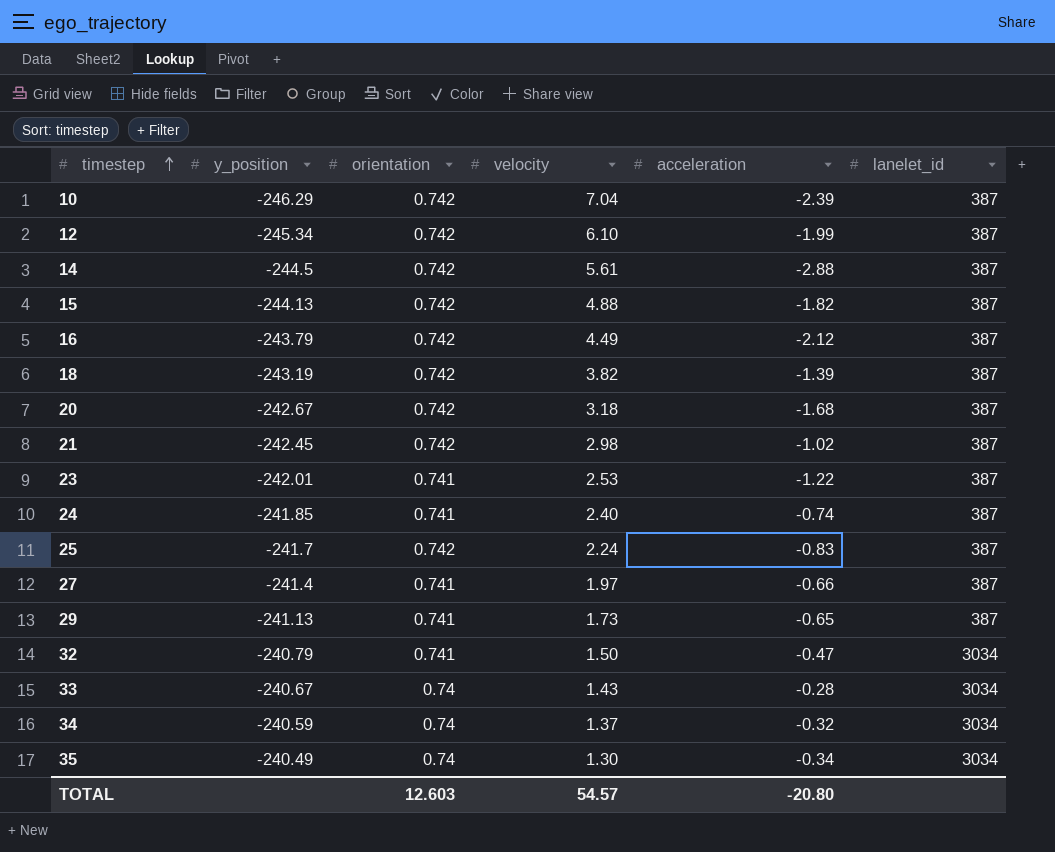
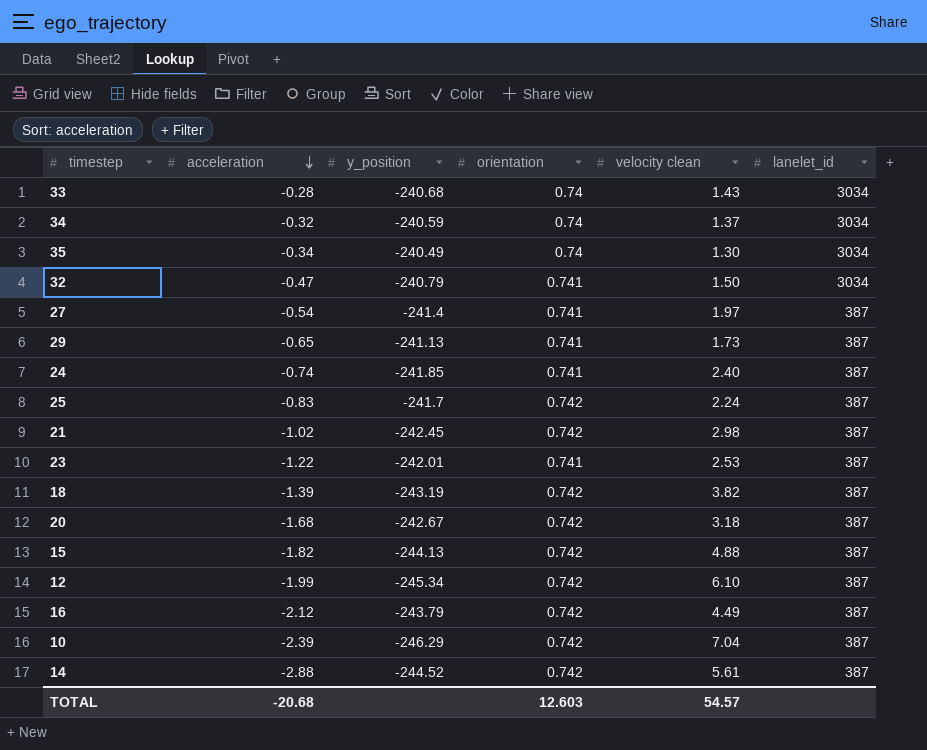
row order: timestep ascending -> acceleration descending
column acceleration | position: 5 -> 2
column name: velocity -> velocity clean
33 | y_position: -240.67 -> -240.68
27 | acceleration: -0.66 -> -0.54
14 | y_position: -244.5 -> -244.52
TOTAL | acceleration: -20.80 -> -20.68

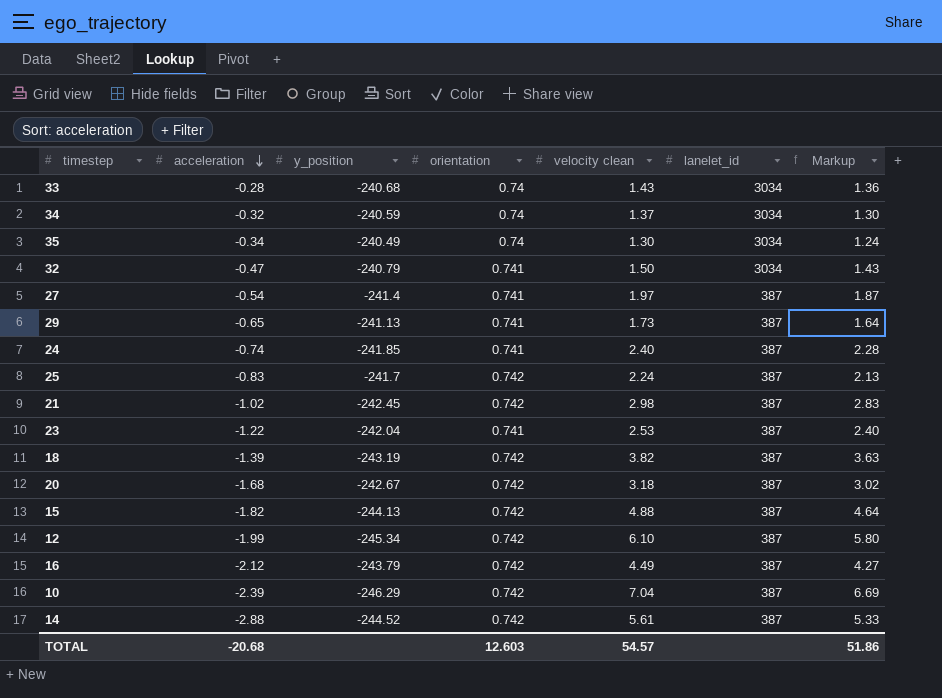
column Markup | formula: none -> [velocity clean] * 0.95
23 | y_position: -242.01 -> -242.04

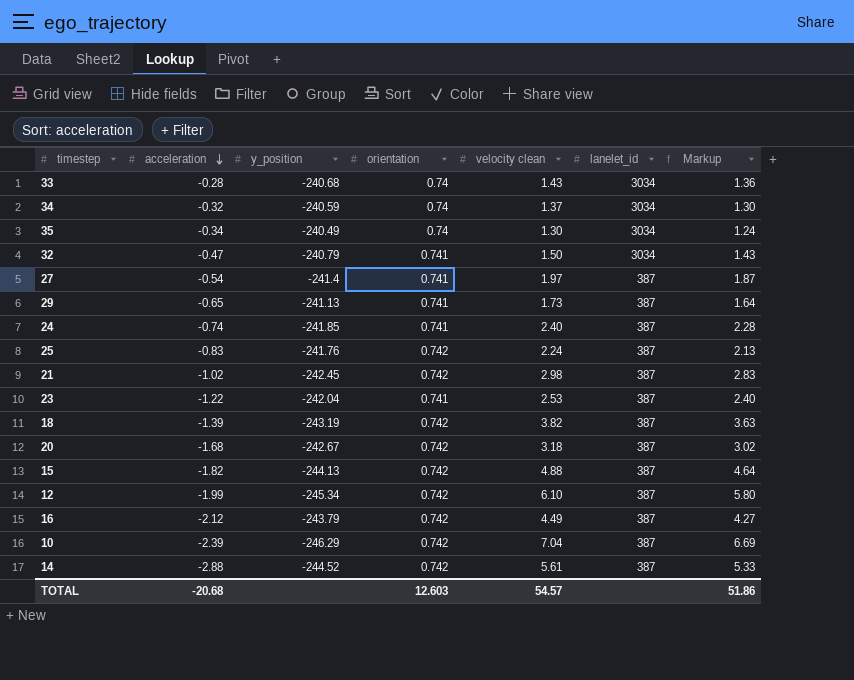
25 | y_position: -241.7 -> -241.76

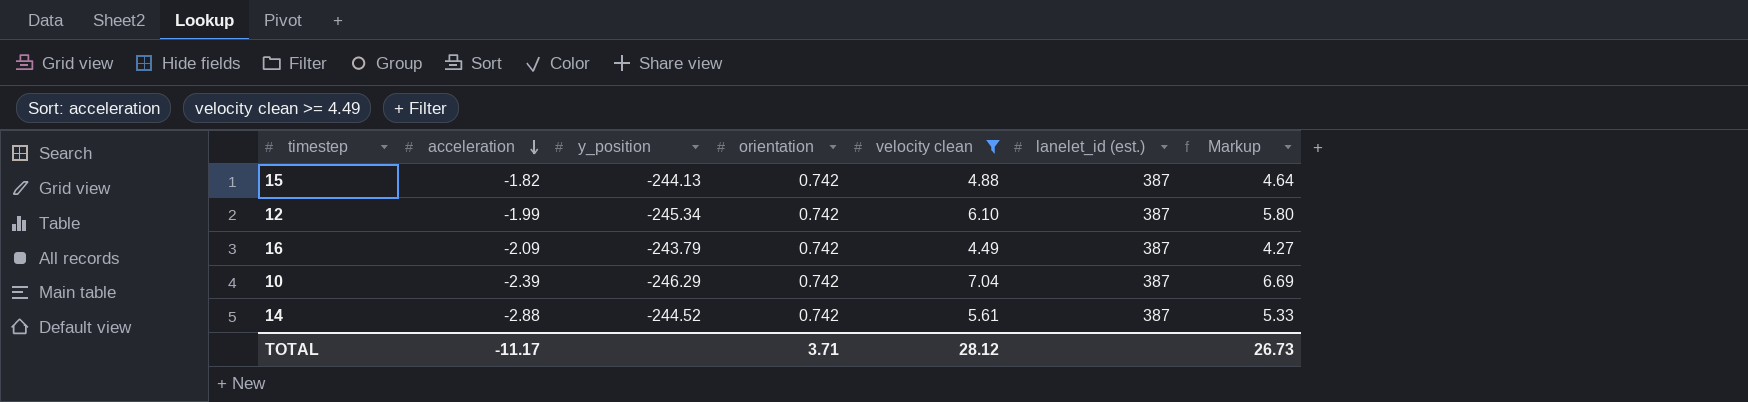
filter: none -> velocity clean >= 4.49
column name: lanelet_id -> lanelet_id (est.)
16 | acceleration: -2.12 -> -2.09
TOTAL | acceleration: -20.68 -> -11.17
TOTAL | orientation: 12.603 -> 3.71
TOTAL | velocity clean: 54.57 -> 28.12
TOTAL | Markup: 51.86 -> 26.73

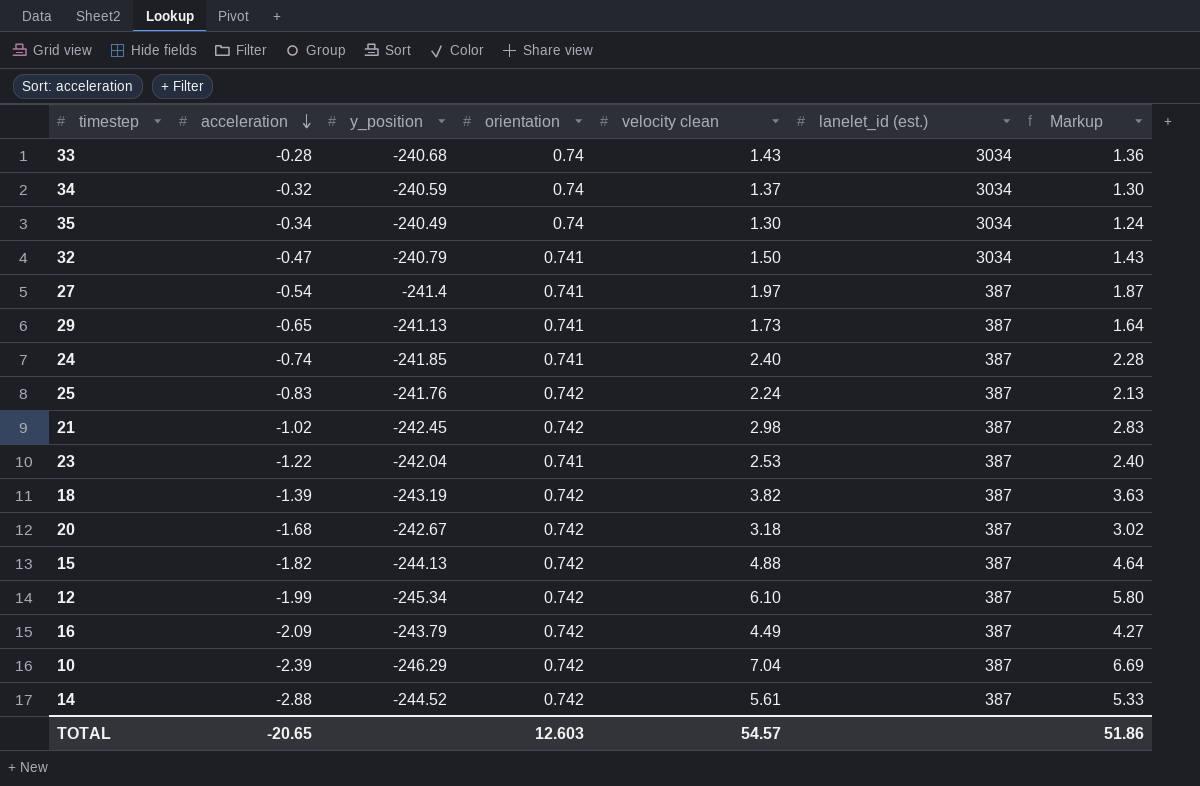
filter: velocity clean >= 4.49 -> none
TOTAL | acceleration: -11.17 -> -20.65
TOTAL | orientation: 3.71 -> 12.603
TOTAL | velocity clean: 28.12 -> 54.57
TOTAL | Markup: 26.73 -> 51.86

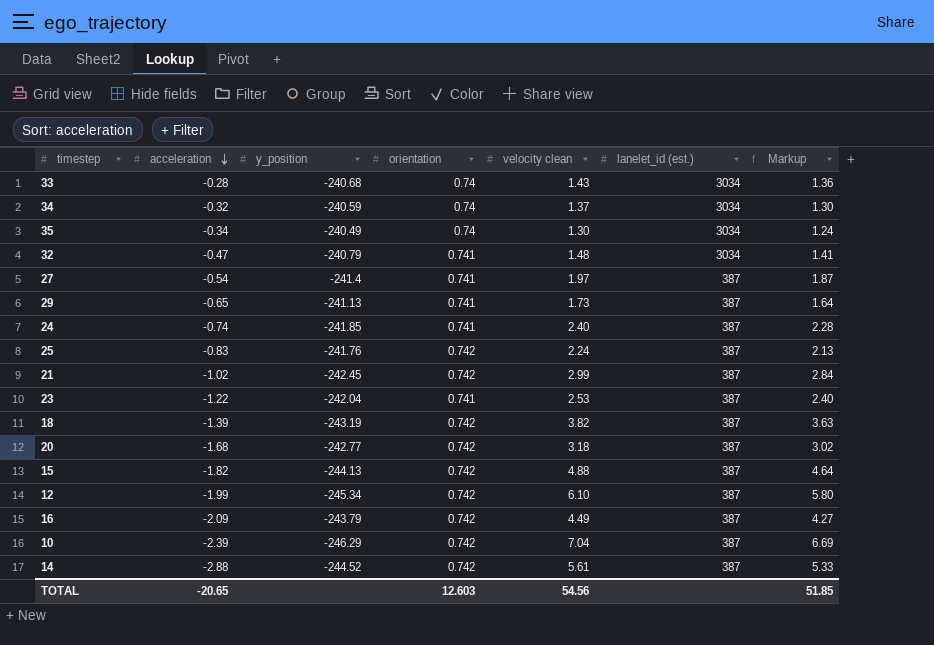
32 | velocity clean: 1.50 -> 1.48
32 | Markup: 1.43 -> 1.41
21 | velocity clean: 2.98 -> 2.99
21 | Markup: 2.83 -> 2.84
20 | y_position: -242.67 -> -242.77
TOTAL | velocity clean: 54.57 -> 54.56
TOTAL | Markup: 51.86 -> 51.85

